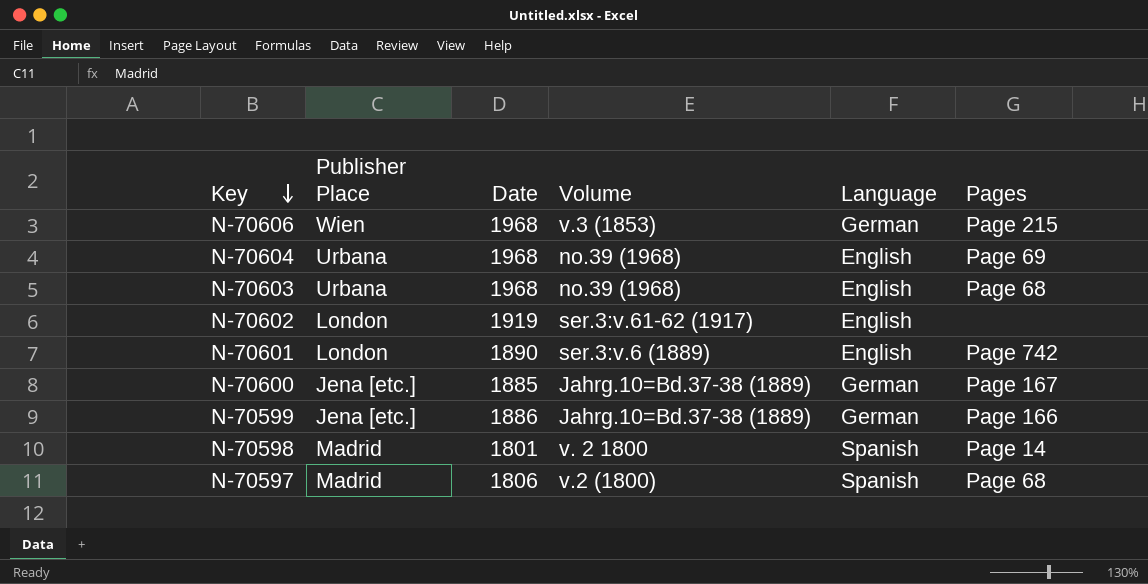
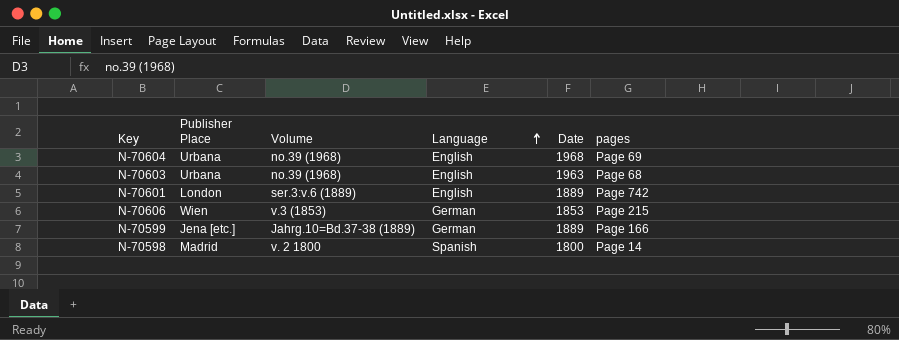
row order: Key descending -> Language ascending
column Date | position: 3 -> 5
column name: Pages -> pages
row N-70602: London | 1919 | ser.3:v.61-62 (1917) | English | none -> none
row N-70600: Jena [etc.] | 1885 | Jahrg.10=Bd.37-38 (1889) | German | Page 167 -> none
row N-70597: Madrid | 1806 | v.2 (1800) | Spanish | Page 68 -> none
N-70603 | Date: 1968 -> 1963
N-70601 | Date: 1890 -> 1889
N-70606 | Date: 1968 -> 1853
N-70599 | Date: 1886 -> 1889
N-70598 | Date: 1801 -> 1800

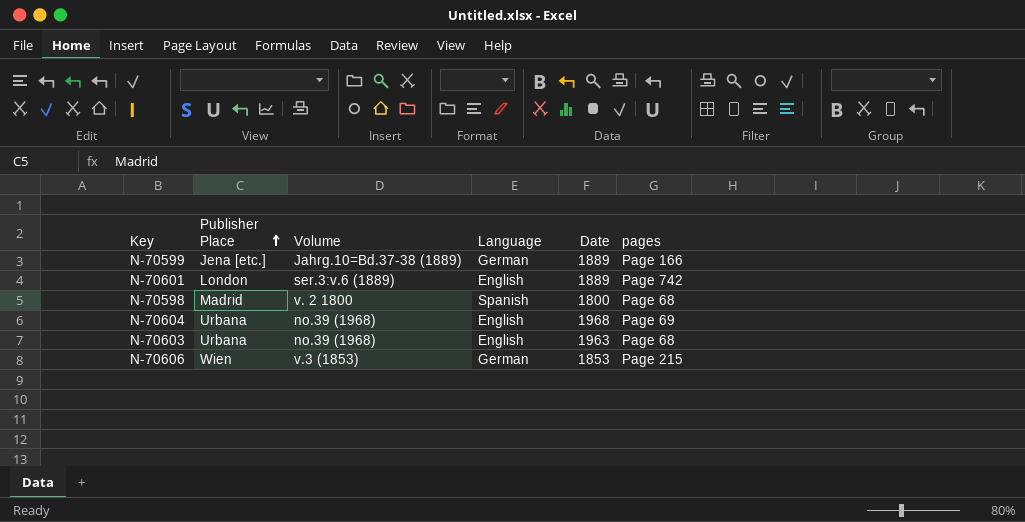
row order: Language ascending -> Publisher Place ascending
N-70598 | pages: Page 14 -> Page 68

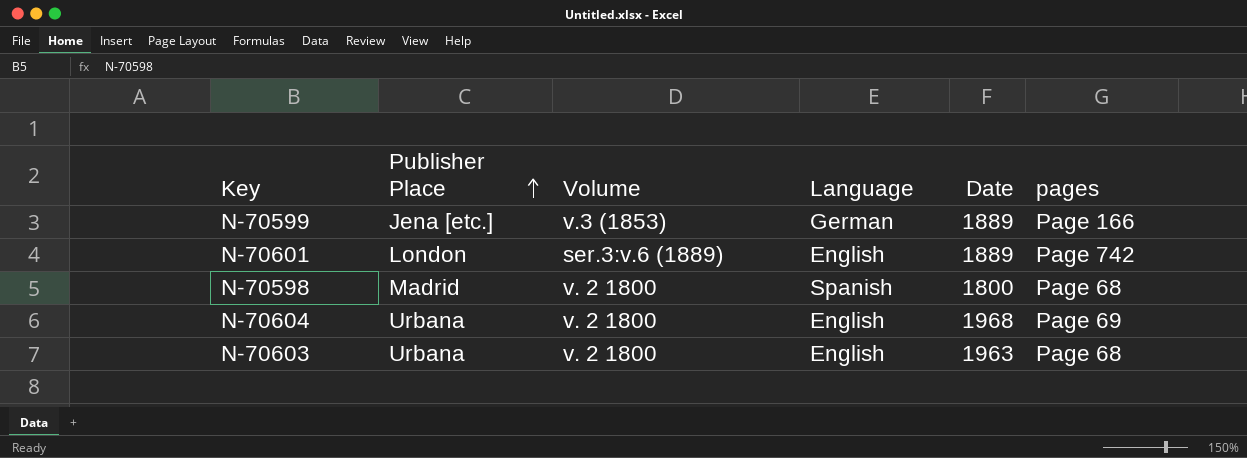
row N-70606: Wien | v.3 (1853) | German | 1853 | Page 215 -> none
N-70599 | Volume: Jahrg.10=Bd.37-38 (1889) -> v.3 (1853)
N-70604 | Volume: no.39 (1968) -> v. 2 1800
N-70603 | Volume: no.39 (1968) -> v. 2 1800

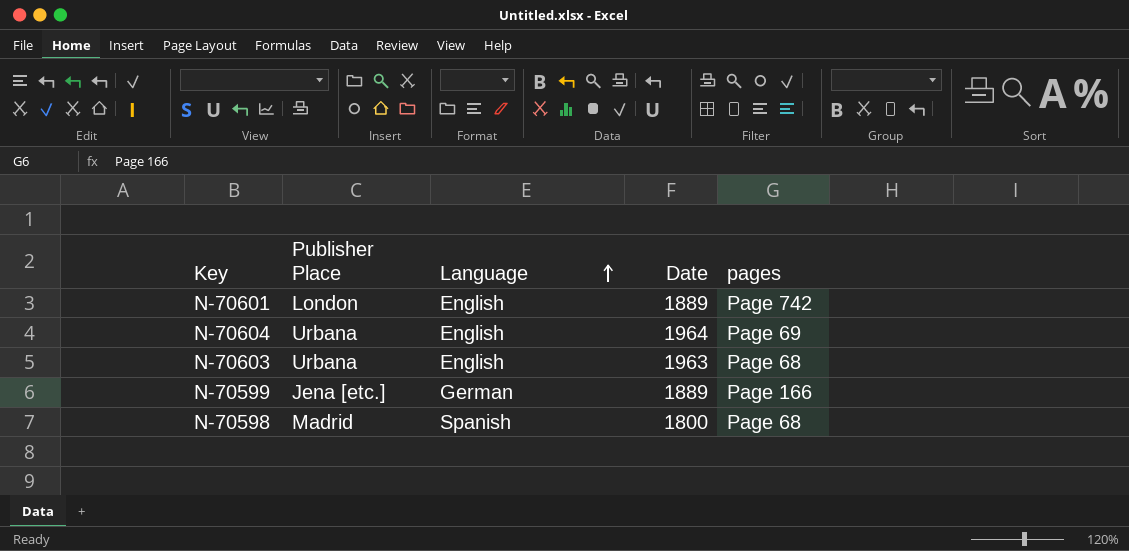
row order: Publisher Place ascending -> Language ascending
column Volume | position: 3 -> none
N-70604 | Date: 1968 -> 1964

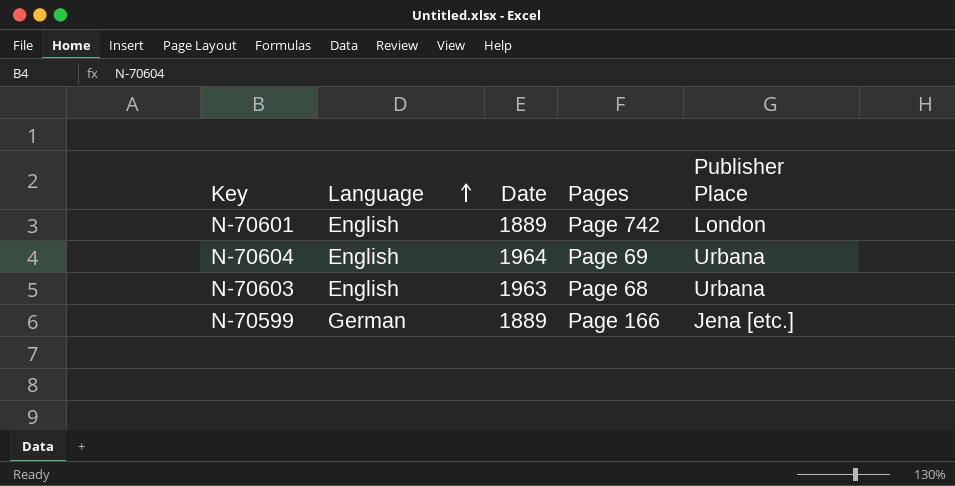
column name: pages -> Pages
column Publisher Place | position: 2 -> 5
row N-70598: Madrid | Spanish | 1800 | Page 68 -> none

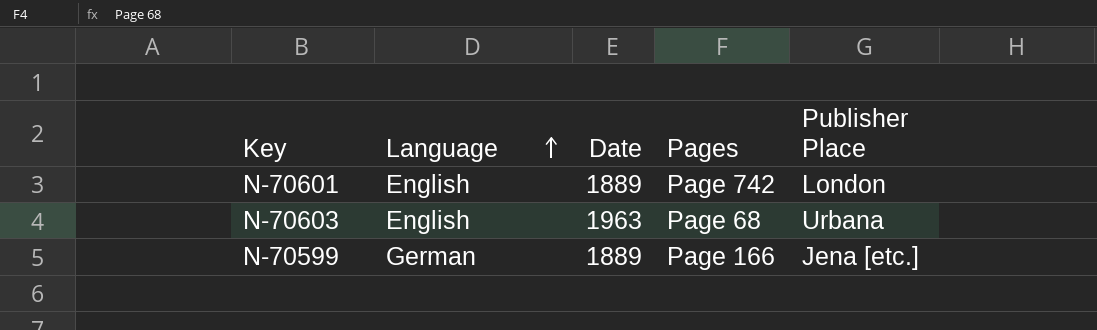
row N-70604: English | 1964 | Page 69 | Urbana -> none

